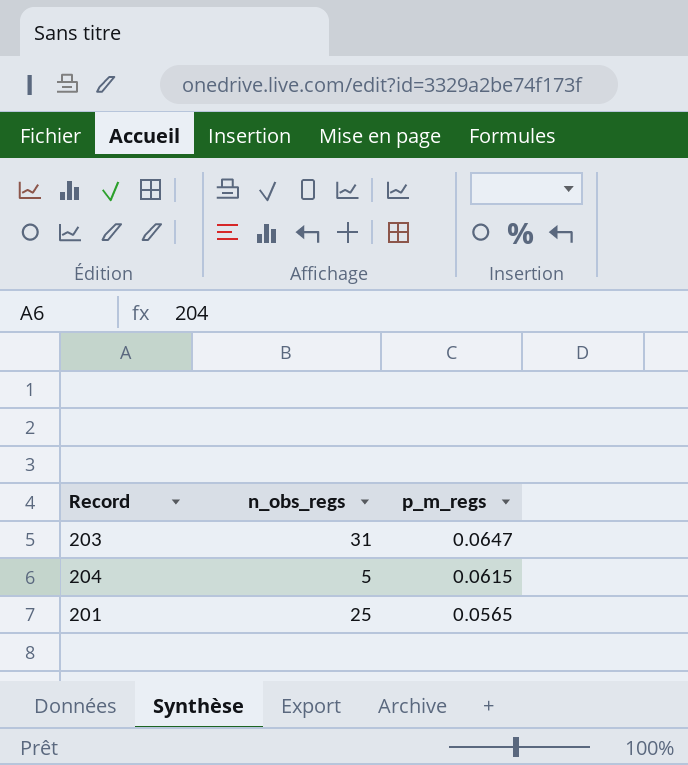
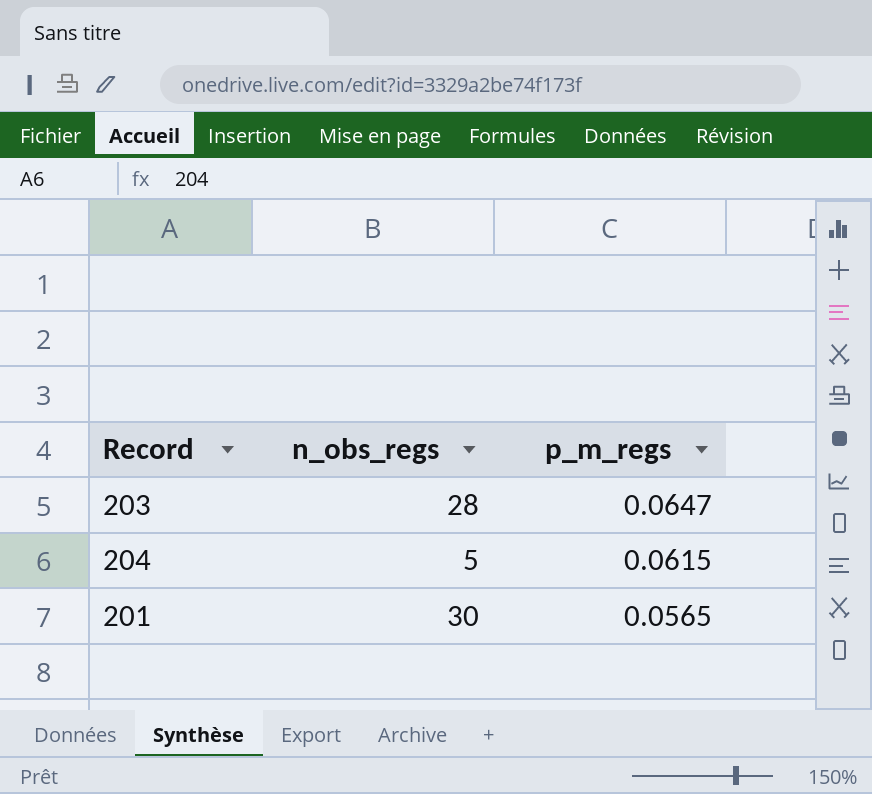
203 | n_obs_regs: 31 -> 28
201 | n_obs_regs: 25 -> 30

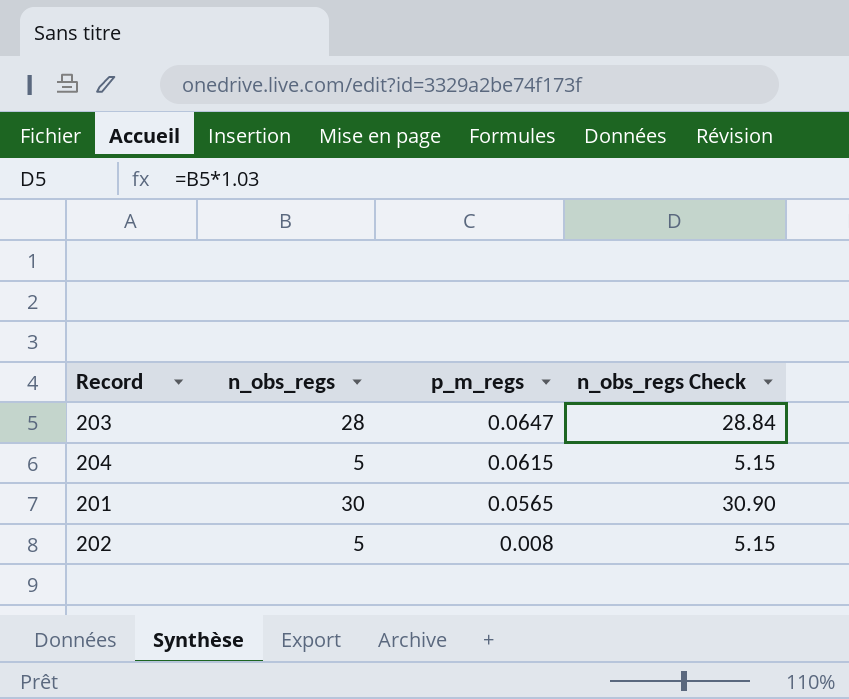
column n_obs_regs Check | formula: none -> [n_obs_regs] * 1.03
row 202: none -> 5 | 0.008 | 5.15

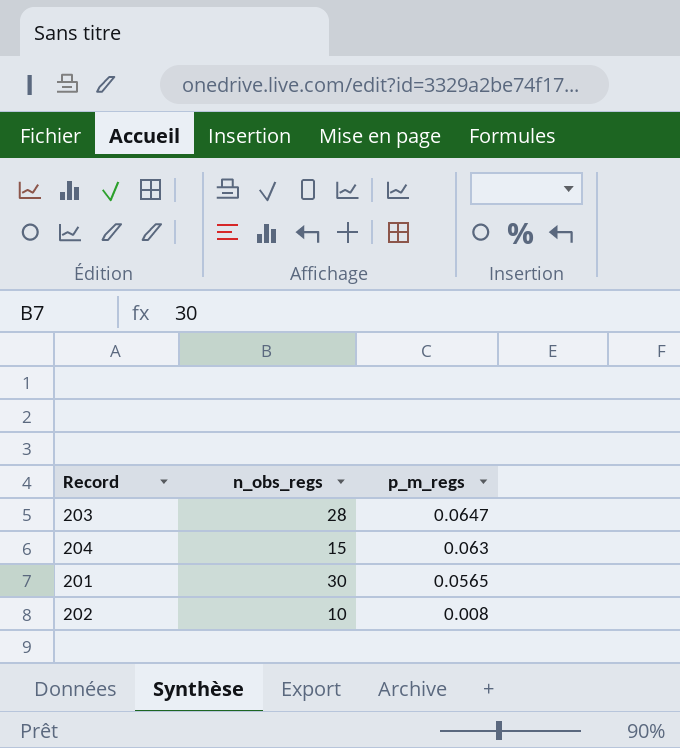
column n_obs_regs Check | formula: [n_obs_regs] * 1.03 -> none
204 | n_obs_regs: 5 -> 15
204 | p_m_regs: 0.0615 -> 0.063
202 | n_obs_regs: 5 -> 10

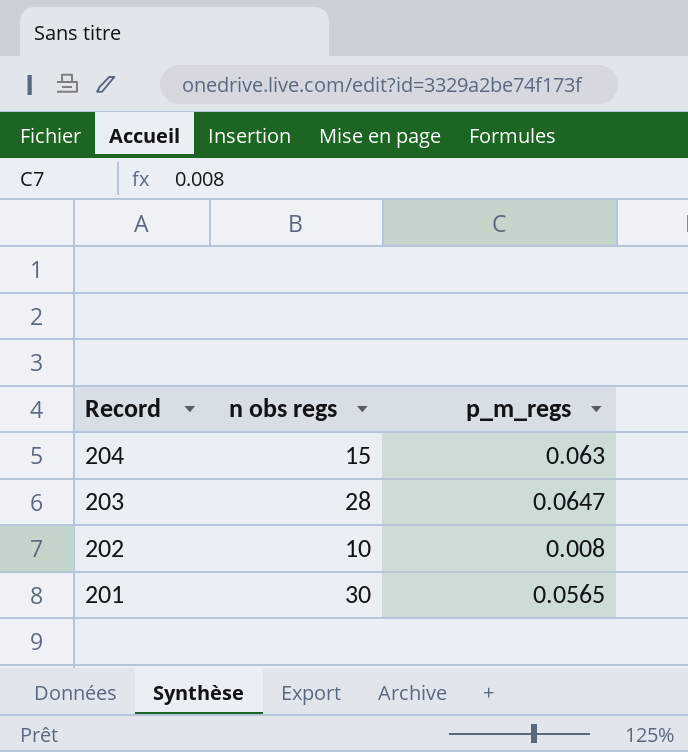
row order: p_m_regs descending -> Record descending
column name: n_obs_regs -> n obs regs

